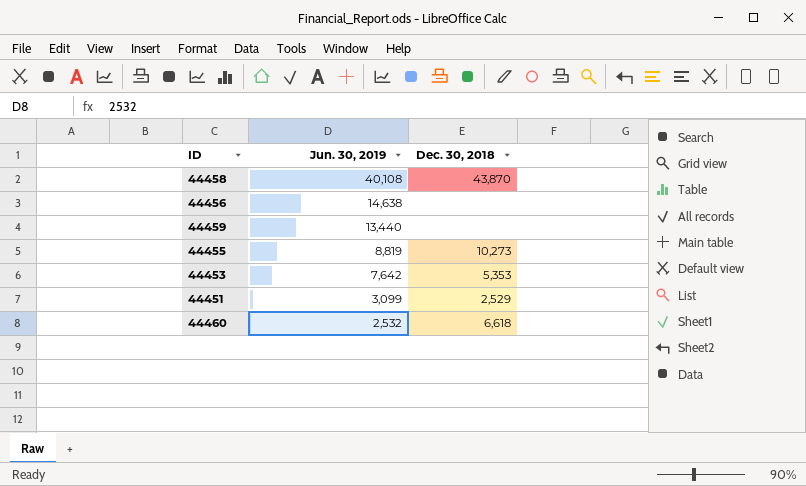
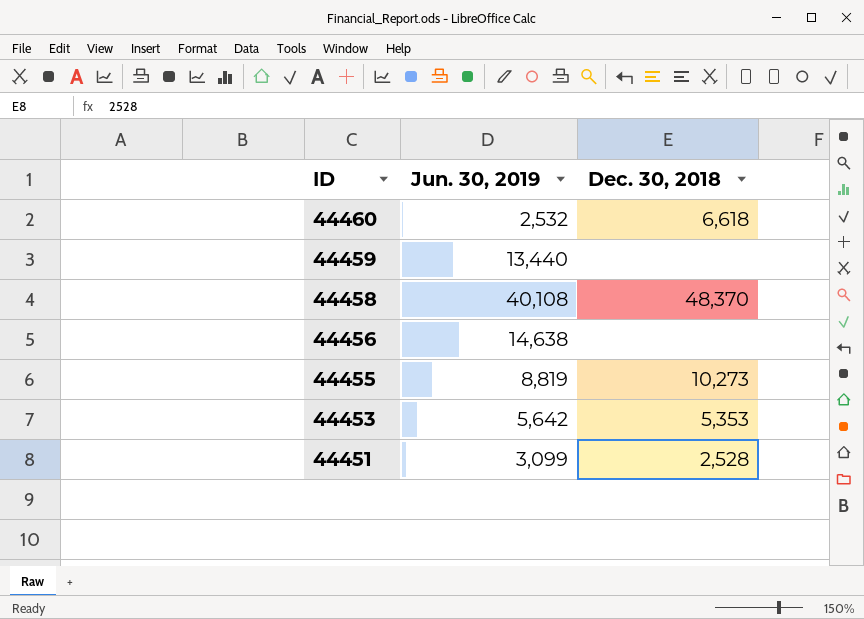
row order: Jun. 30, 2019 descending -> ID descending
44458 | Dec. 30, 2018: 43,870 -> 48,370
44453 | Jun. 30, 2019: 7,642 -> 5,642
44451 | Dec. 30, 2018: 2,529 -> 2,528

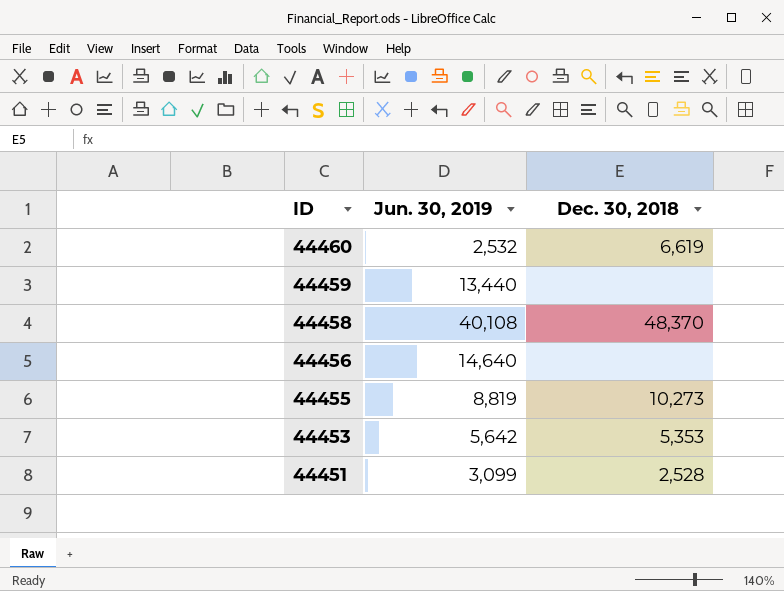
44460 | Dec. 30, 2018: 6,618 -> 6,619
44456 | Jun. 30, 2019: 14,638 -> 14,640

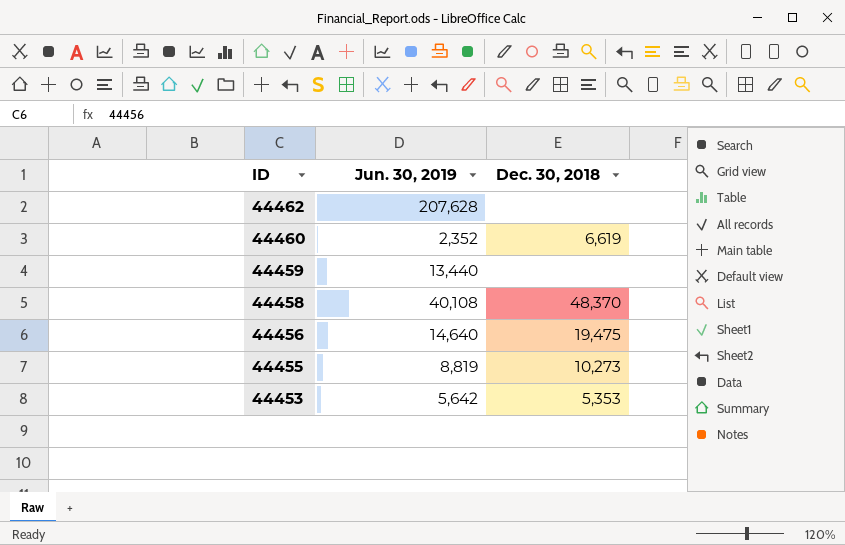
row 44451: 3,099 | 2,528 -> none
row 44462: none -> 207,628 | none
44460 | Jun. 30, 2019: 2,532 -> 2,352
44456 | Dec. 30, 2018: none -> 19,475

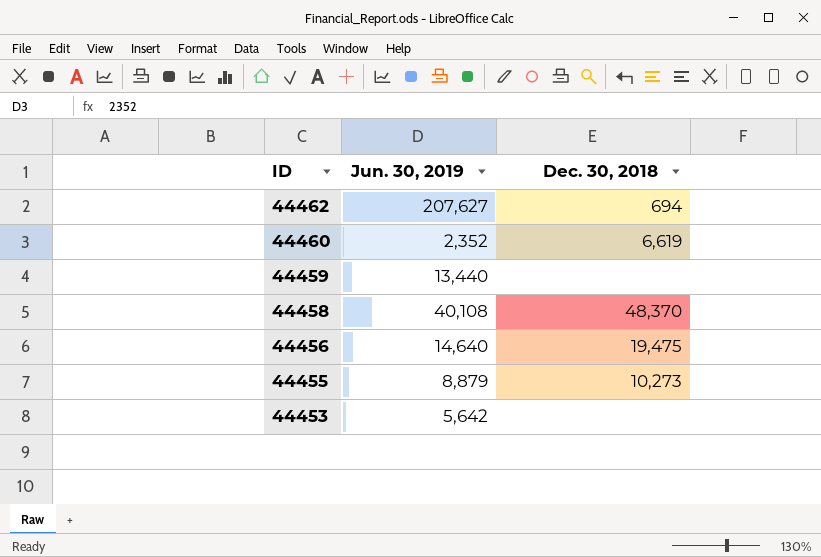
44462 | Jun. 30, 2019: 207,628 -> 207,627
44462 | Dec. 30, 2018: none -> 694
44455 | Jun. 30, 2019: 8,819 -> 8,879
44453 | Dec. 30, 2018: 5,353 -> none

